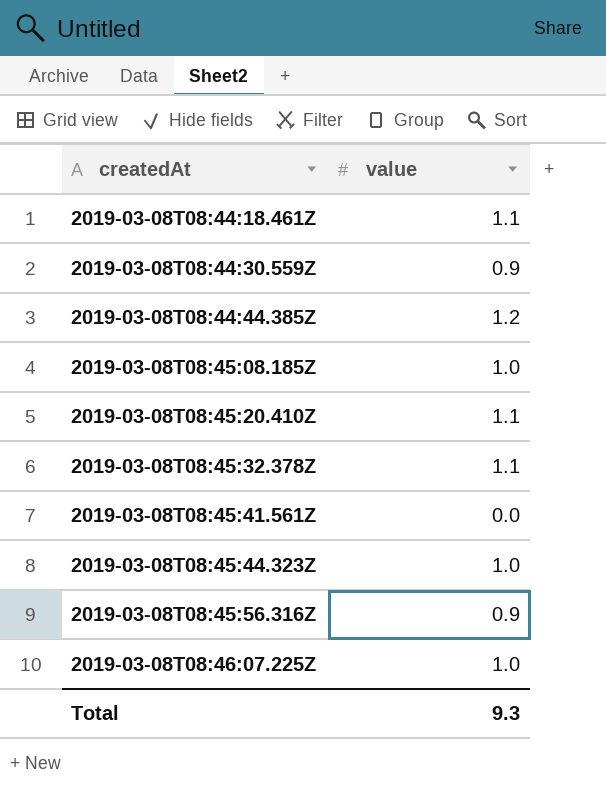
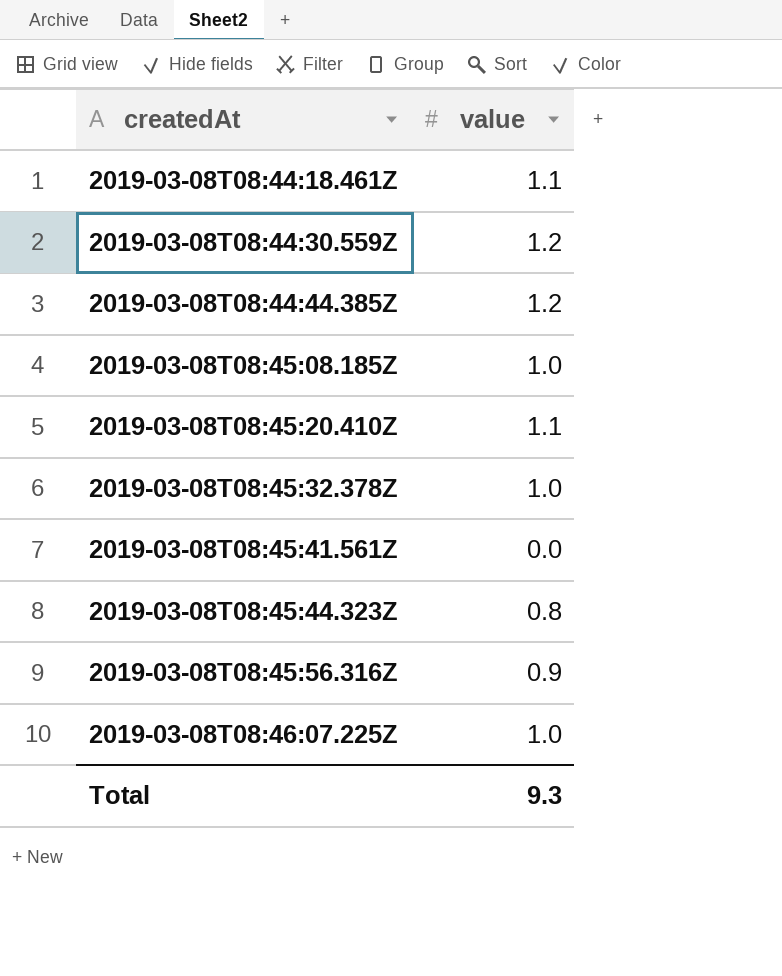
2019-03-08T08:44:30.559Z | value: 0.9 -> 1.2
2019-03-08T08:45:32.378Z | value: 1.1 -> 1.0
2019-03-08T08:45:44.323Z | value: 1.0 -> 0.8

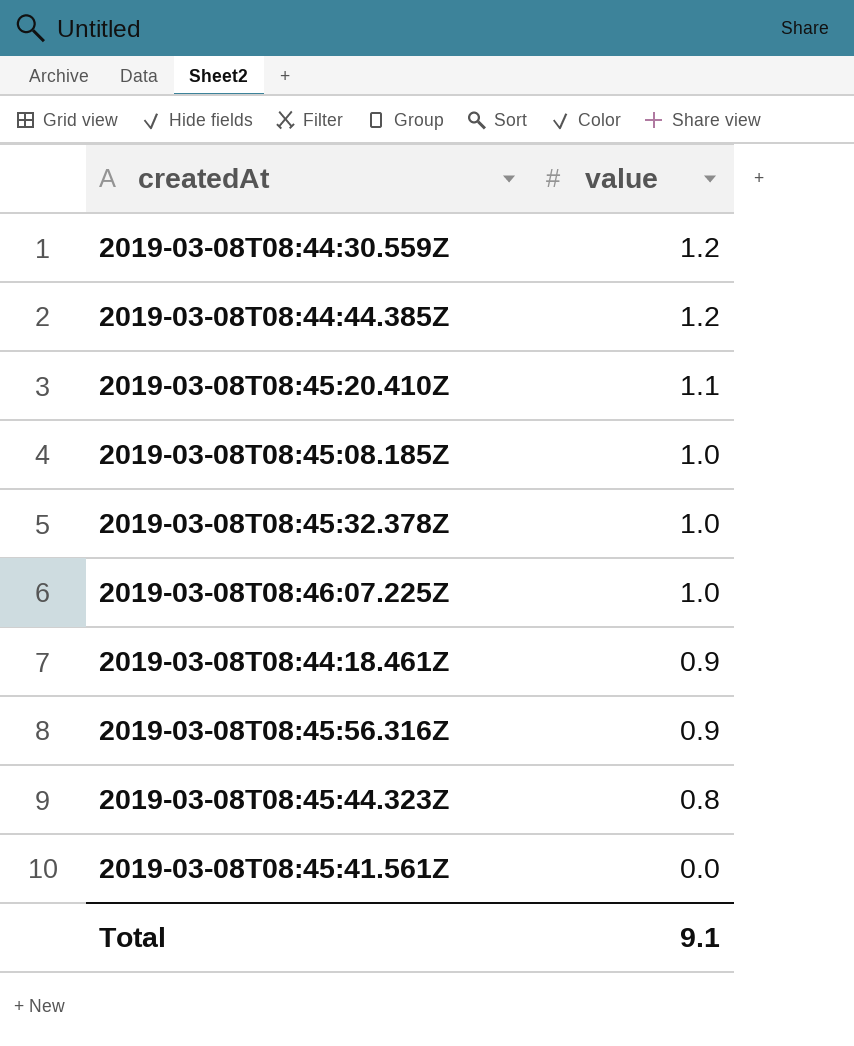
row order: createdAt ascending -> value descending
2019-03-08T08:44:18.461Z | value: 1.1 -> 0.9
Total | value: 9.3 -> 9.1

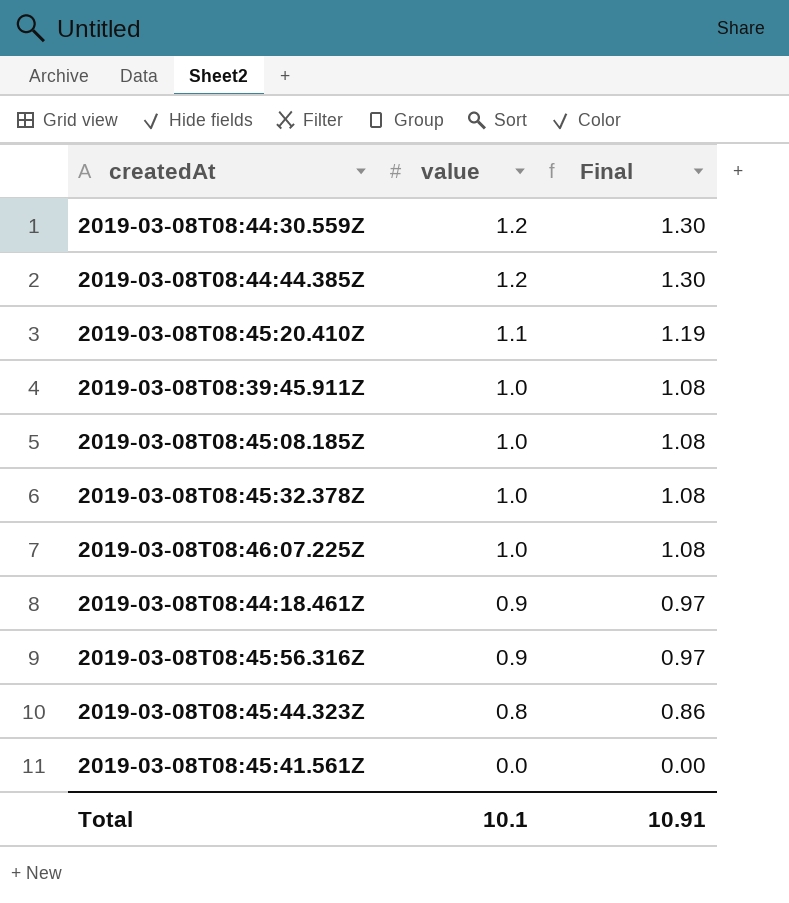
column Final | formula: none -> [value] * 1.08
row 2019-03-08T08:39:45.911Z: none -> 1.0 | 1.08
Total | value: 9.1 -> 10.1

